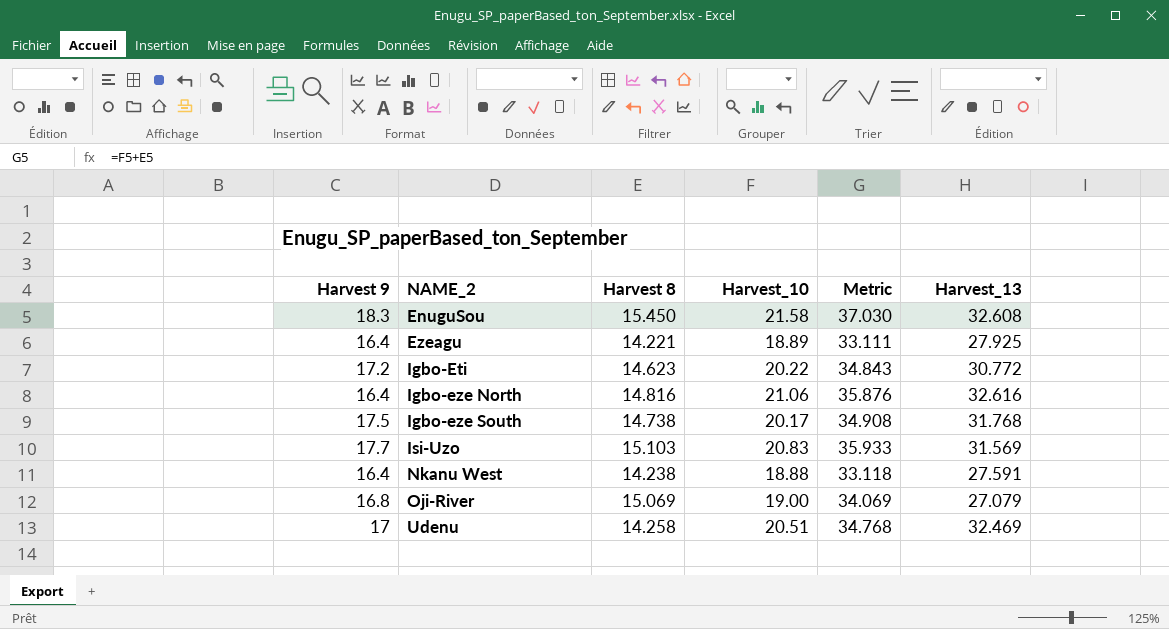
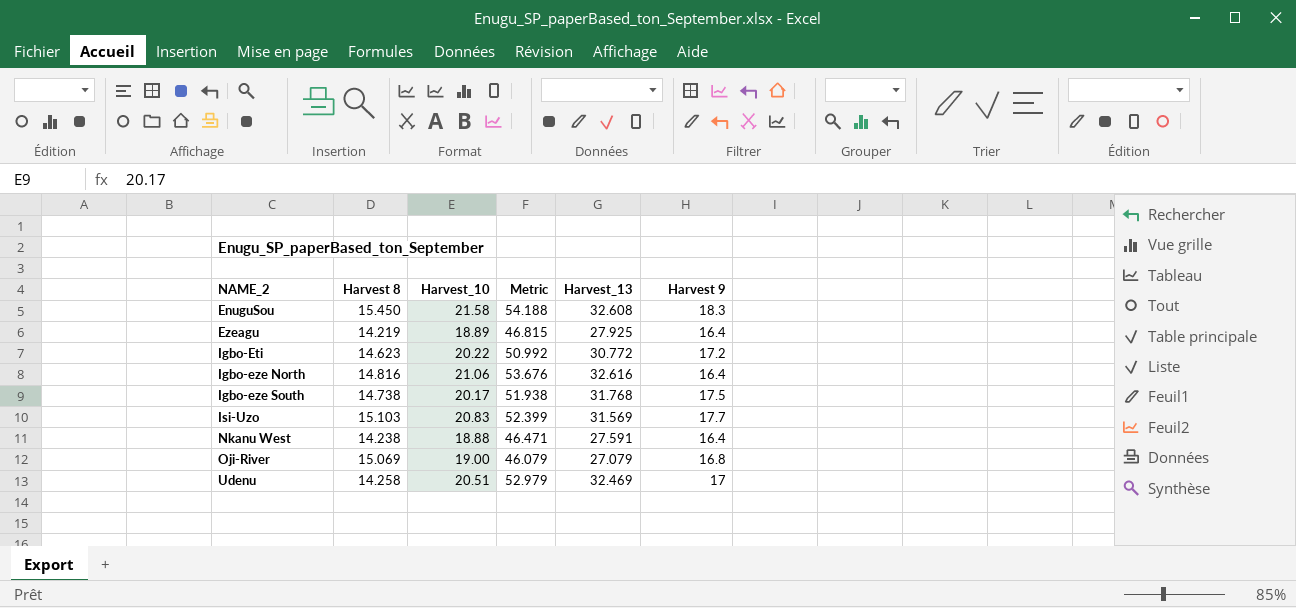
column Metric | formula: [Harvest 8] + [Harvest_10] -> [Harvest_10] + [Harvest_13]
column Harvest 9 | position: 1 -> 6
Ezeagu | Harvest 8: 14.221 -> 14.219

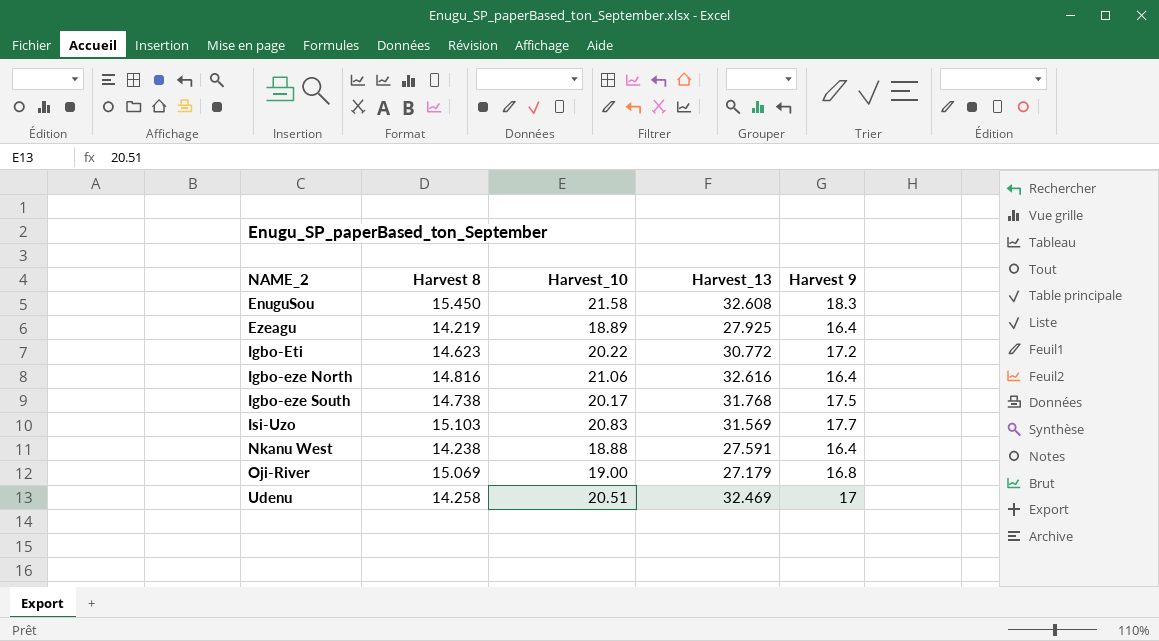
column Metric | formula: [Harvest_10] + [Harvest_13] -> none
Oji-River | Harvest_13: 27.079 -> 27.179

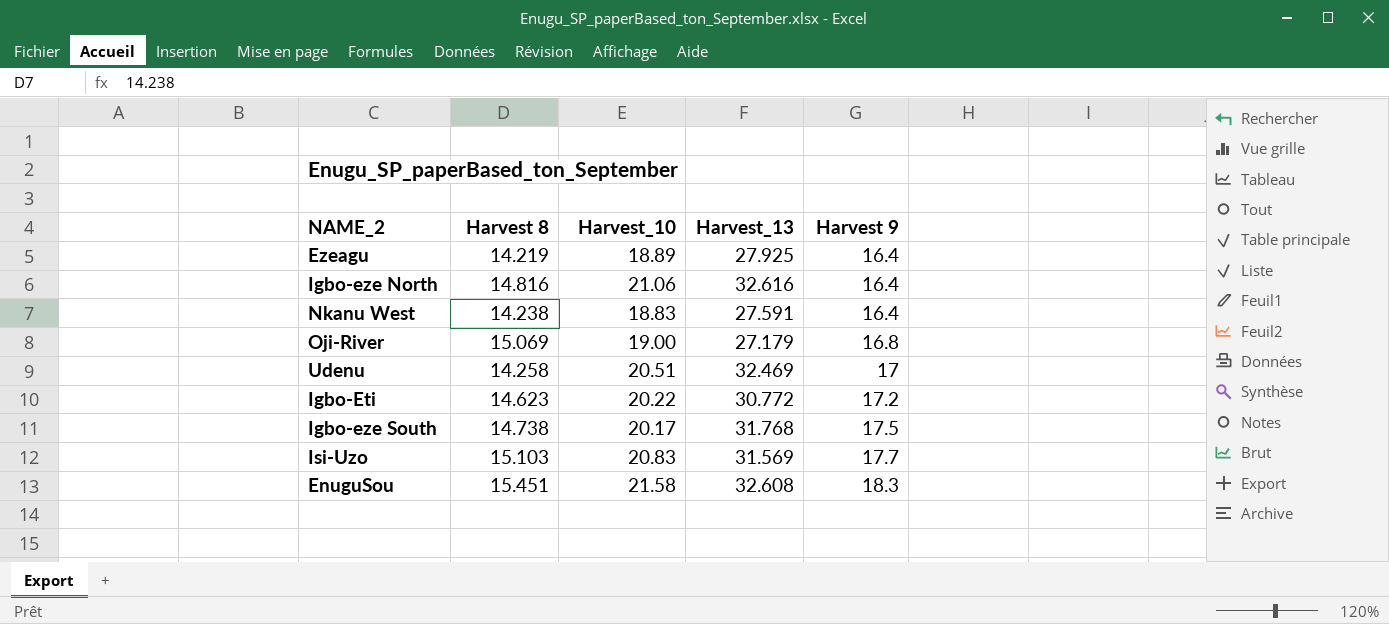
row order: NAME_2 ascending -> Harvest 9 ascending
Nkanu West | Harvest_10: 18.88 -> 18.83
EnuguSou | Harvest 8: 15.450 -> 15.451

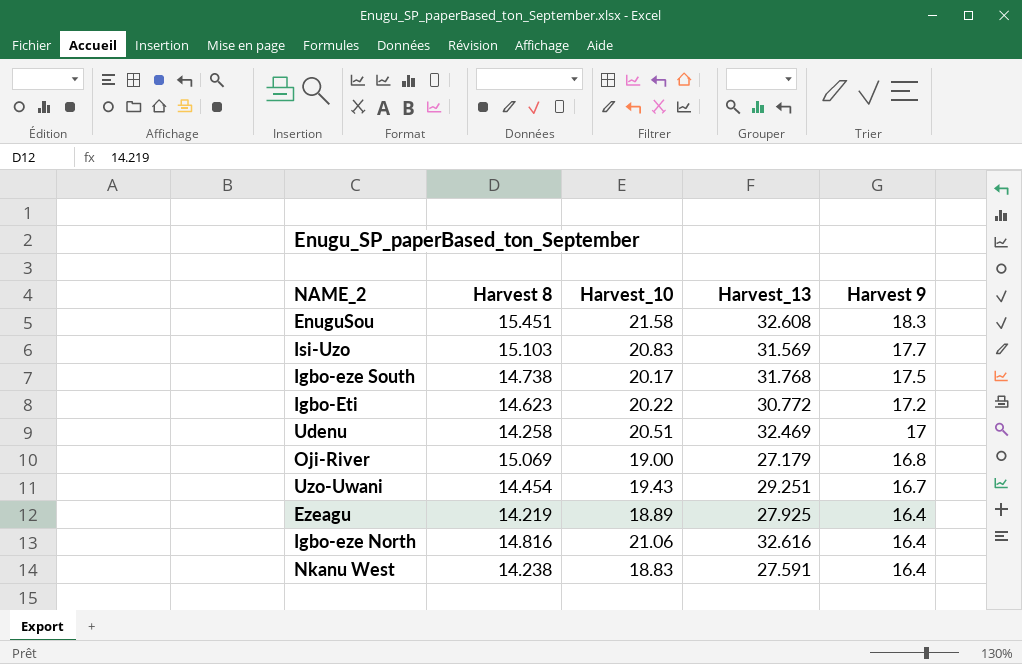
row order: Harvest 9 ascending -> Harvest 9 descending
row Uzo-Uwani: none -> 14.454 | 19.43 | 29.251 | 16.7

